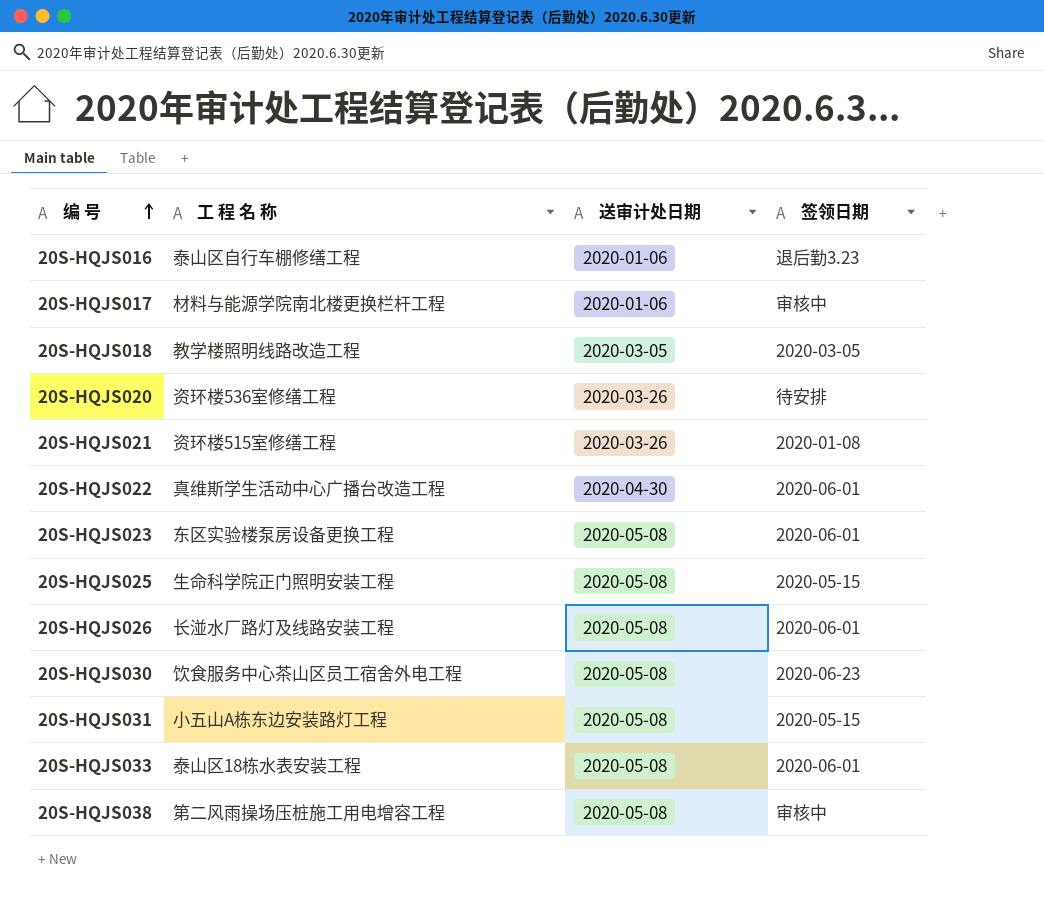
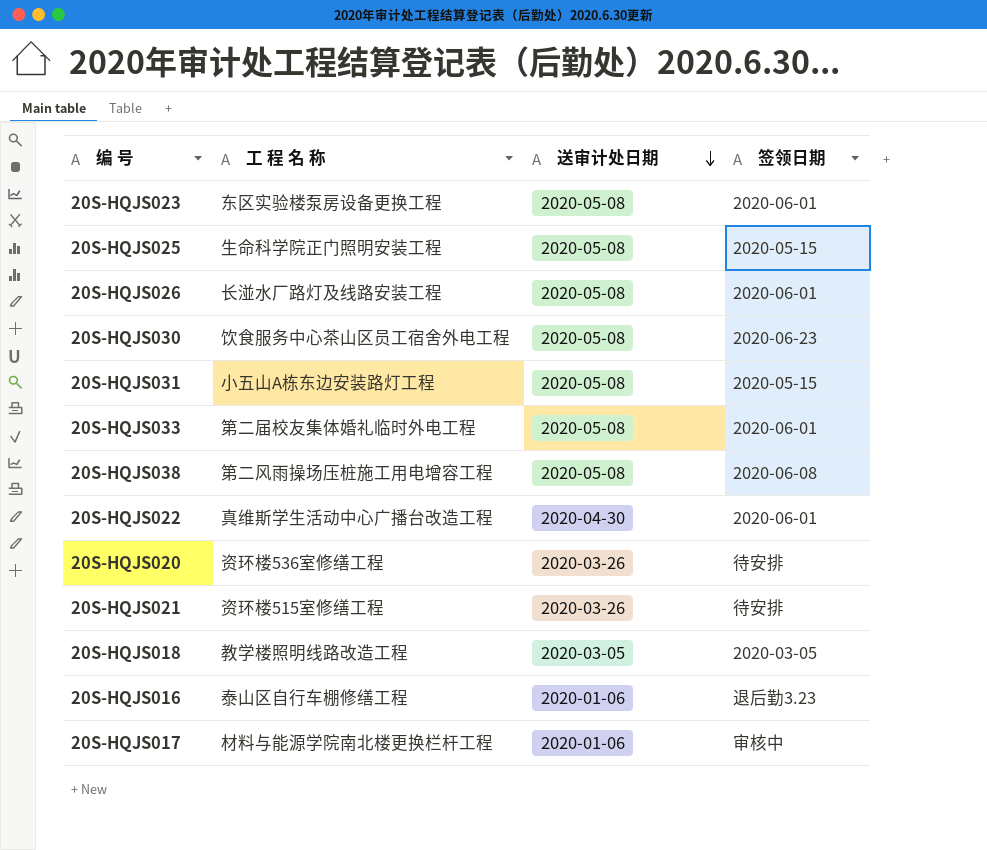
row order: 编 号 ascending -> 送审计处日期 descending
20S-HQJS033 | 工 程 名 称: 泰山区18栋水表安装工程 -> 第二届校友集体婚礼临时外电工程
20S-HQJS038 | 签领日期: 审核中 -> 2020-06-08
20S-HQJS021 | 签领日期: 2020-01-08 -> 待安排

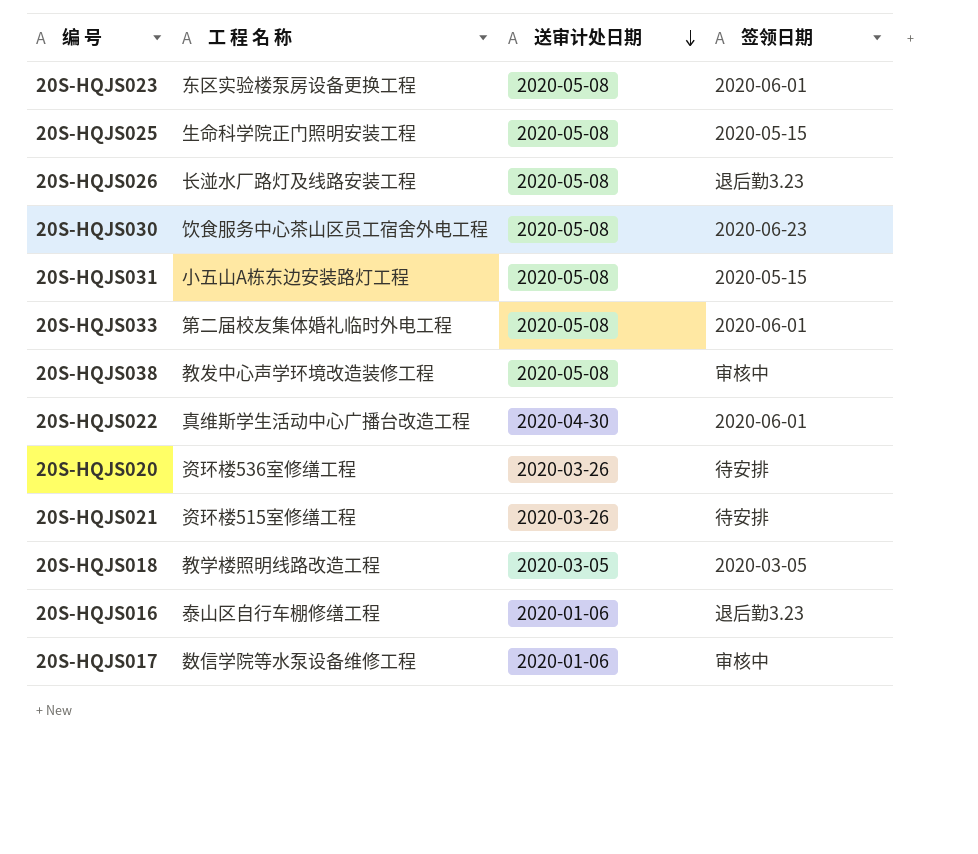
20S-HQJS026 | 签领日期: 2020-06-01 -> 退后勤3.23
20S-HQJS038 | 工 程 名 称: 第二风雨操场压桩施工用电增容工程 -> 教发中心声学环境改造装修工程
20S-HQJS038 | 签领日期: 2020-06-08 -> 审核中
20S-HQJS017 | 工 程 名 称: 材料与能源学院南北楼更换栏杆工程 -> 数信学院等水泵设备维修工程

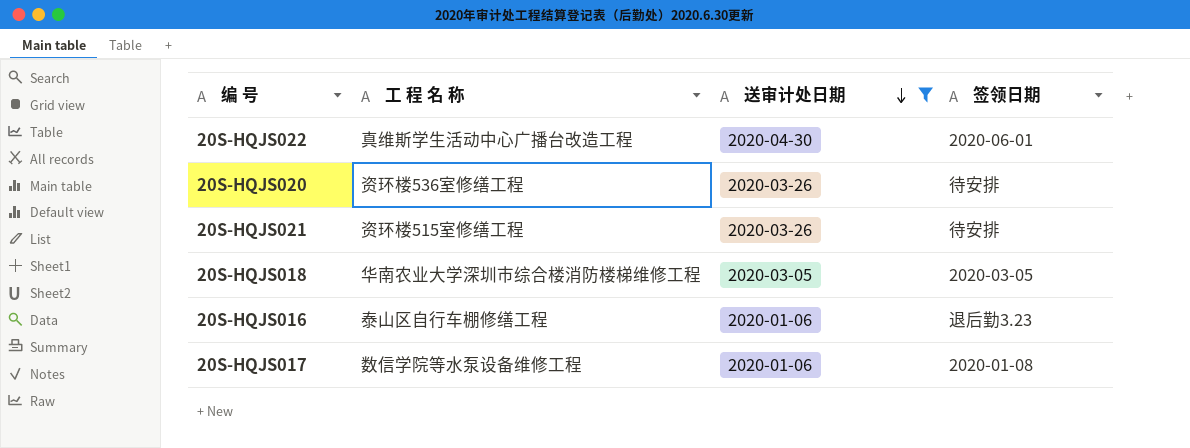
filter: none -> 送审计处日期 != 2020-05-08
20S-HQJS018 | 工 程 名 称: 教学楼照明线路改造工程 -> 华南农业大学深圳市综合楼消防楼梯维修工程
20S-HQJS017 | 签领日期: 审核中 -> 2020-01-08

